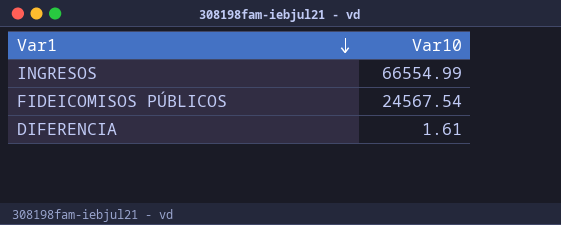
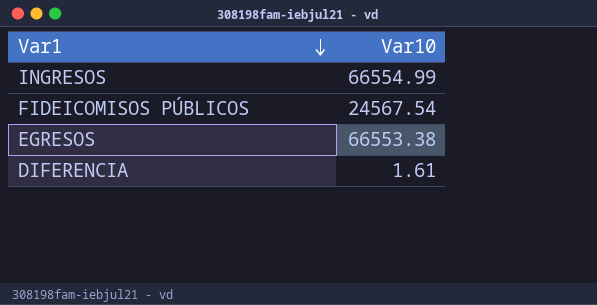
row EGRESOS: none -> 66553.38

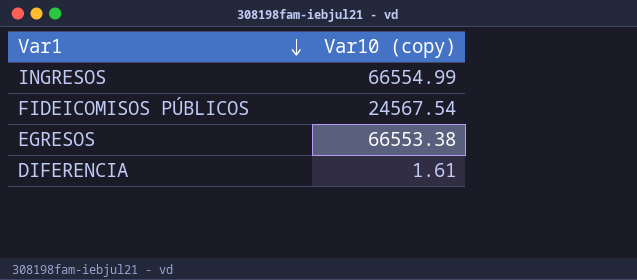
column name: Var10 -> Var10 (copy)

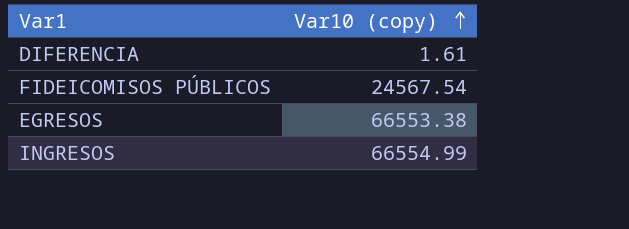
row order: Var1 descending -> Var10 (copy) ascending

